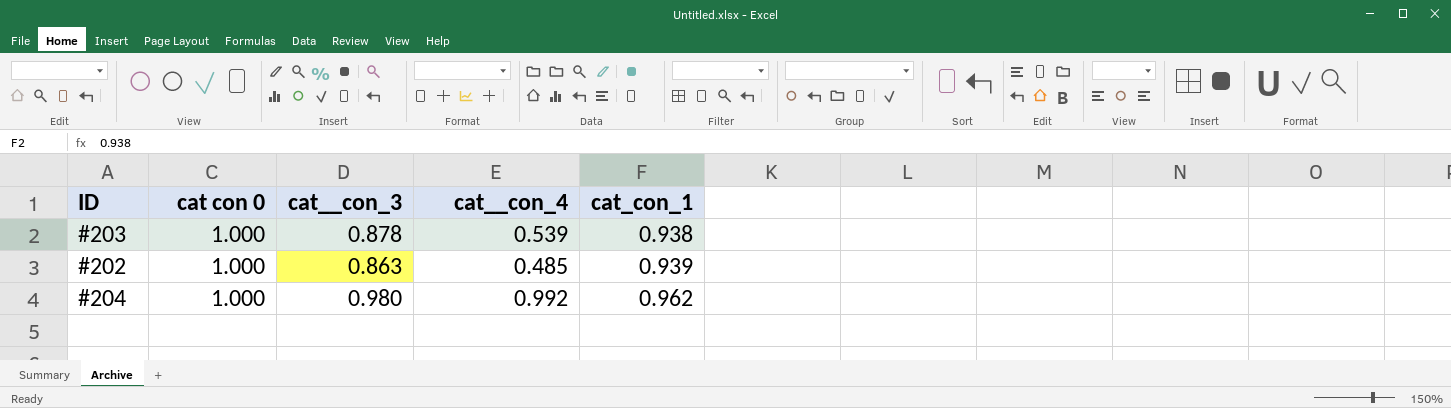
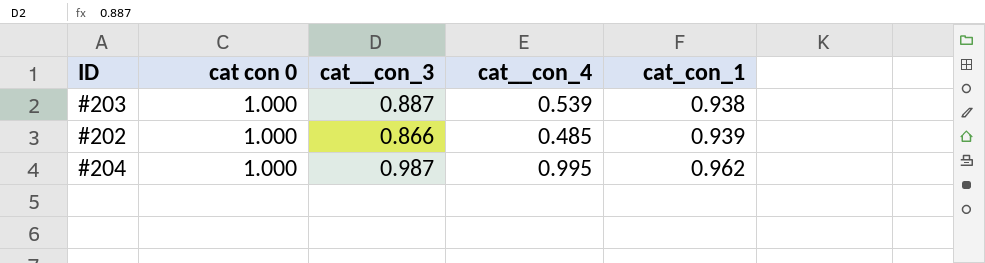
#203 | cat__con_3: 0.878 -> 0.887
#202 | cat__con_3: 0.863 -> 0.866
#204 | cat__con_3: 0.980 -> 0.987
#204 | cat__con_4: 0.992 -> 0.995

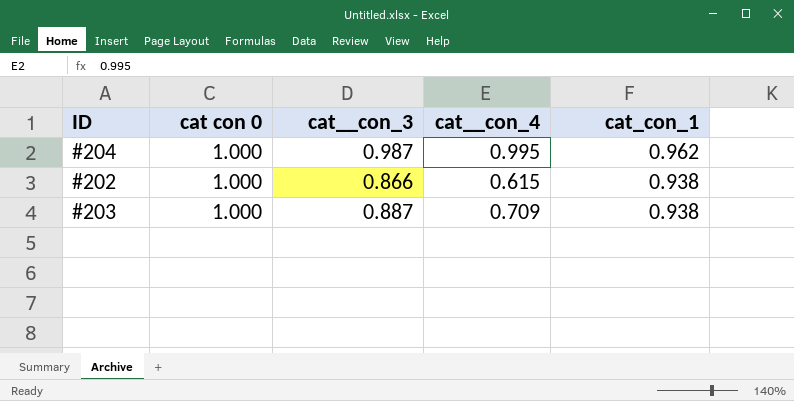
row order: cat_con_1 ascending -> cat_con_1 descending
#202 | cat__con_4: 0.485 -> 0.615
#202 | cat_con_1: 0.939 -> 0.938
#203 | cat__con_4: 0.539 -> 0.709

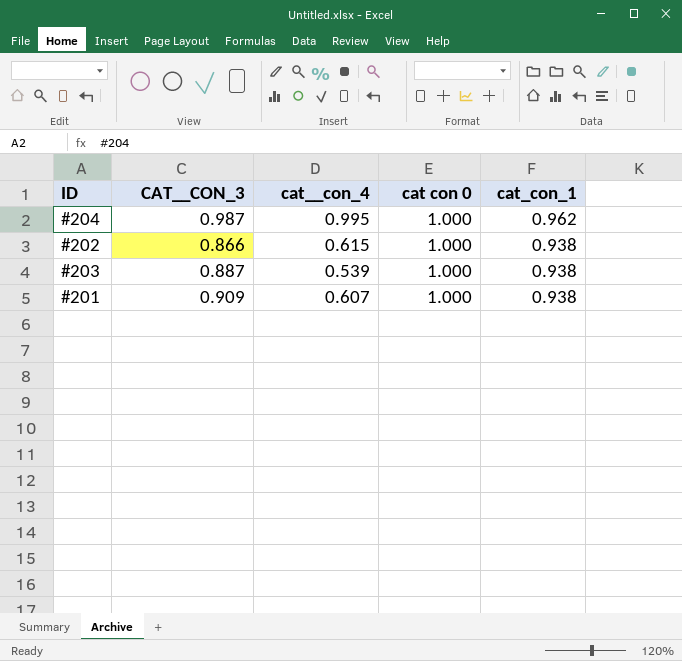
column name: cat__con_3 -> CAT__CON_3
column cat con 0 | position: 2 -> 4
#203 | cat__con_4: 0.709 -> 0.539
row #201: none -> 0.909 | 0.607 | 1.000 | 0.938

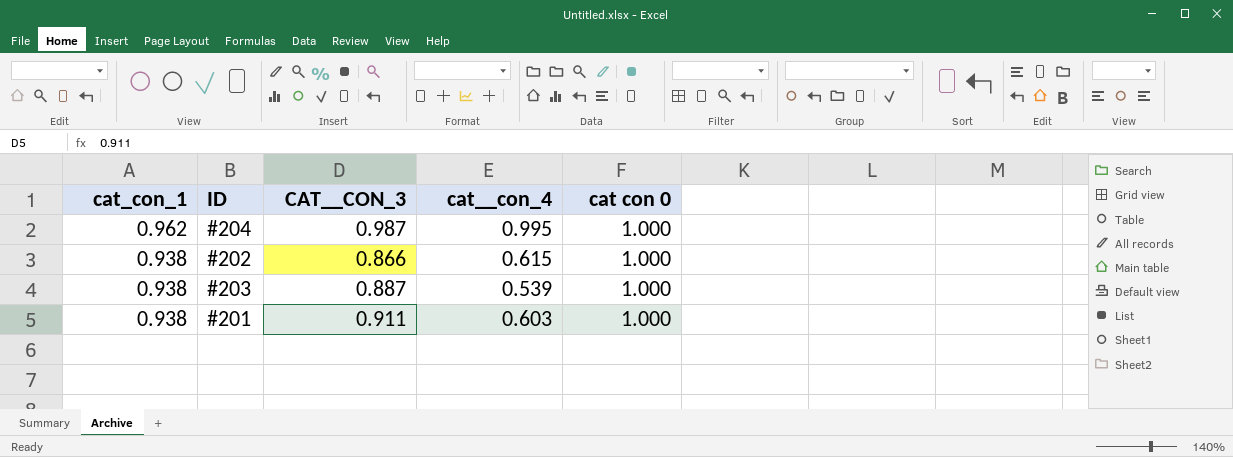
column cat_con_1 | position: 5 -> 1
#201 | CAT__CON_3: 0.909 -> 0.911
#201 | cat__con_4: 0.607 -> 0.603

